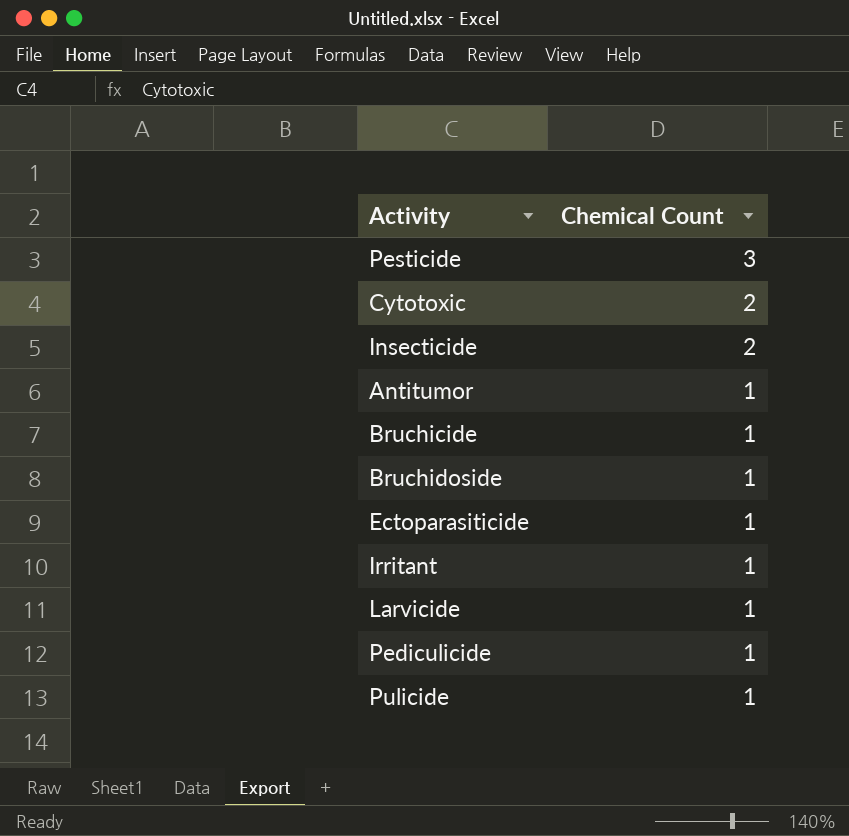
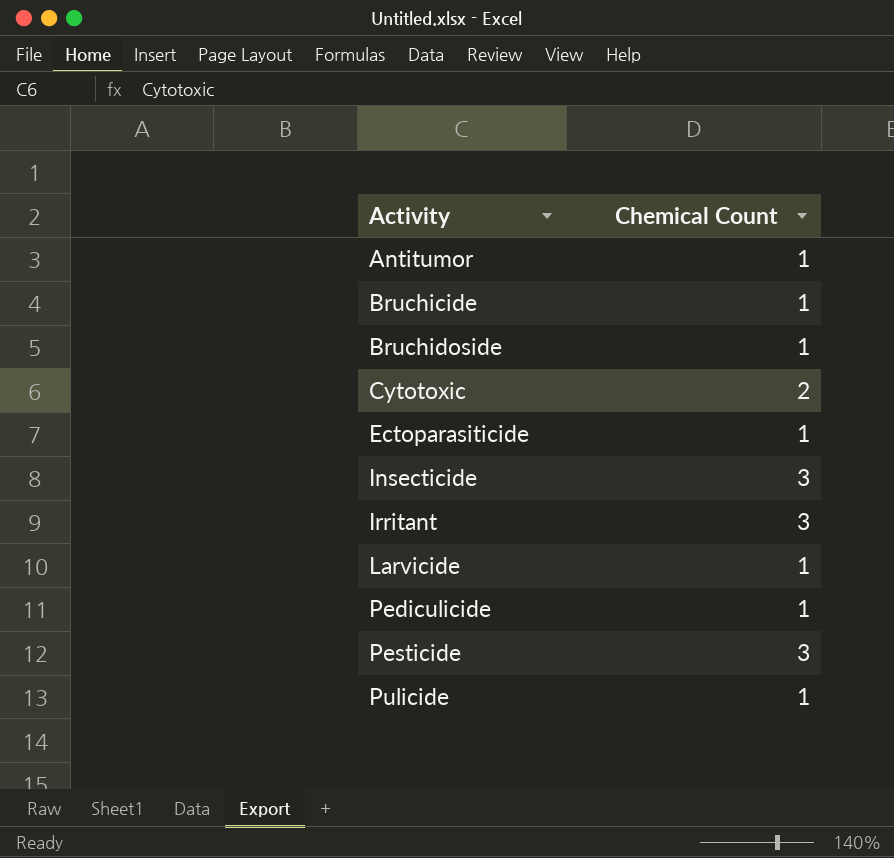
row order: Chemical Count descending -> Activity ascending
Insecticide | Chemical Count: 2 -> 3
Irritant | Chemical Count: 1 -> 3

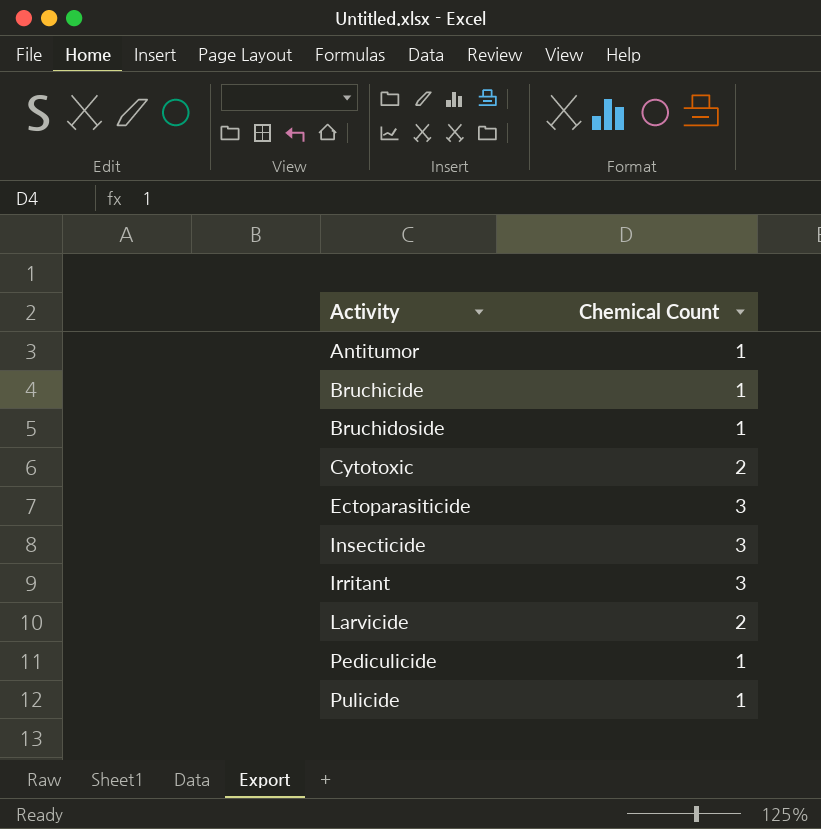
row Pesticide: 3 -> none
Ectoparasiticide | Chemical Count: 1 -> 3
Larvicide | Chemical Count: 1 -> 2

